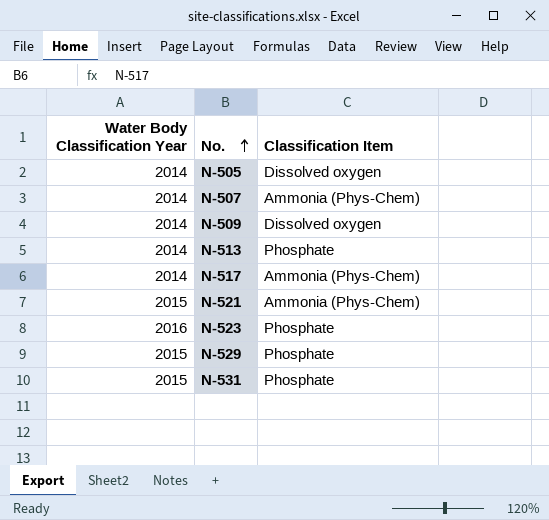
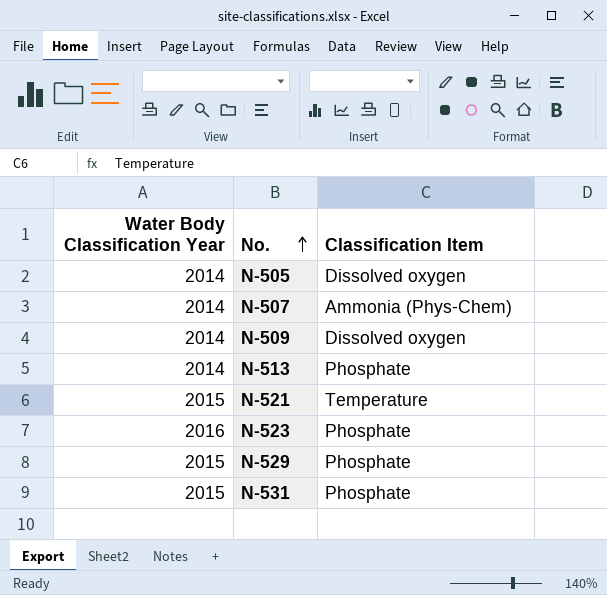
row N-517: 2014 | Ammonia (Phys-Chem) -> none
N-521 | Classification Item: Ammonia (Phys-Chem) -> Temperature

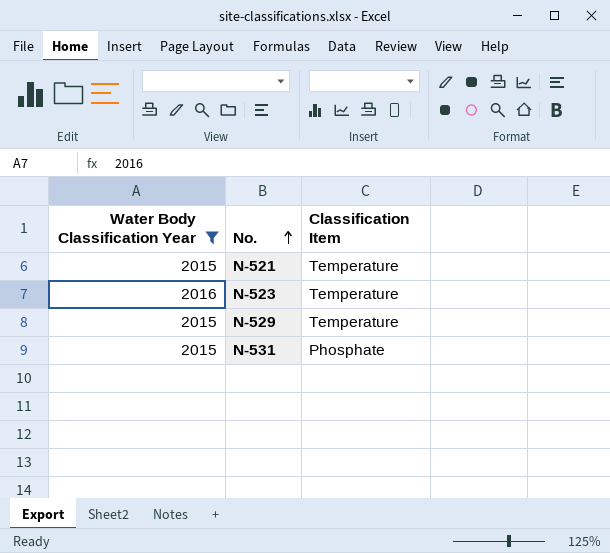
filter: none -> Water Body Classification Year != 2014
N-523 | Classification Item: Phosphate -> Temperature
N-529 | Classification Item: Phosphate -> Temperature

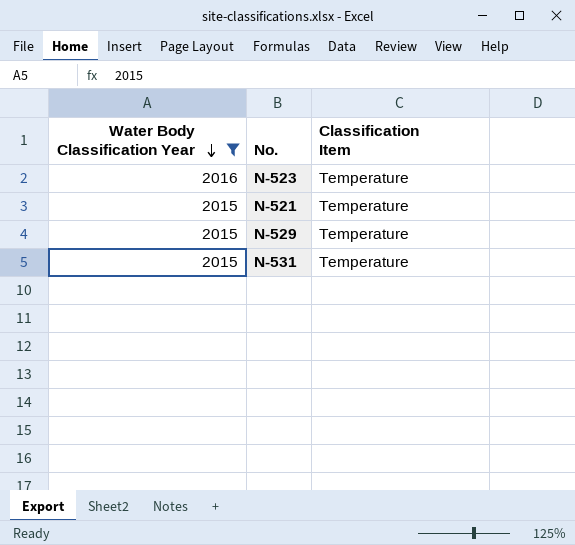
row order: No. ascending -> Water Body Classification Year descending
N-531 | Classification Item: Phosphate -> Temperature

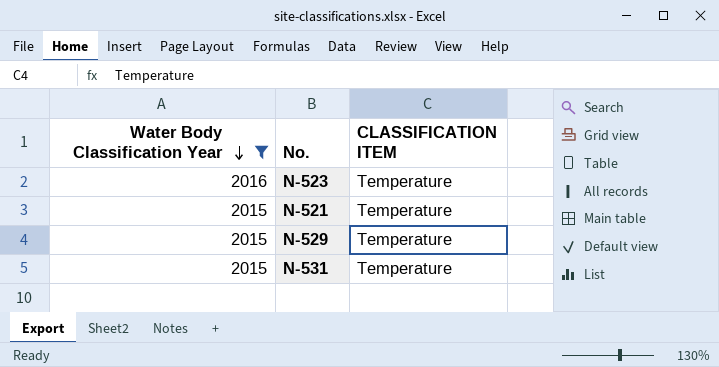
column name: Classification Item -> CLASSIFICATION ITEM

